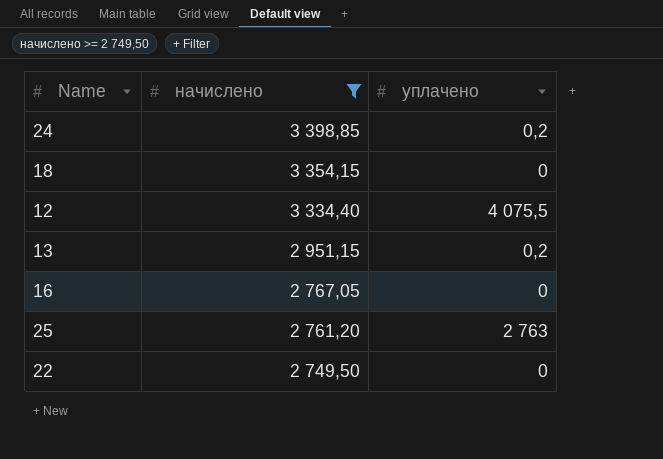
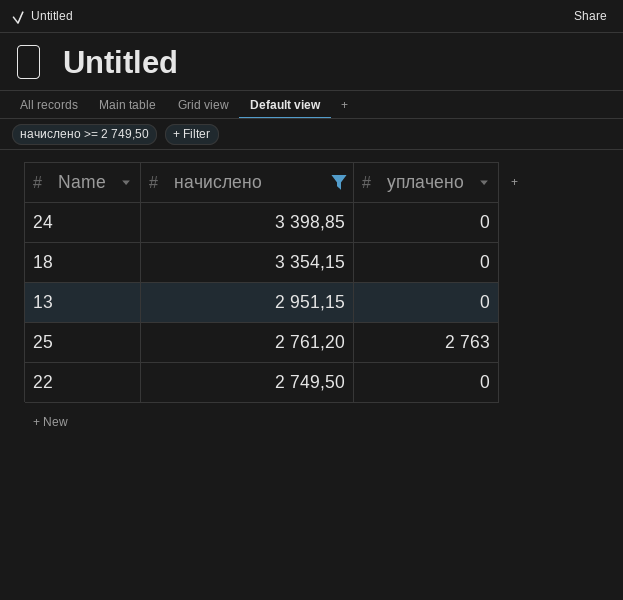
row 12: 3 334,40 | 4 075,5 -> none
row 16: 2 767,05 | 0 -> none
24 | уплачено: 0,2 -> 0
13 | уплачено: 0,2 -> 0

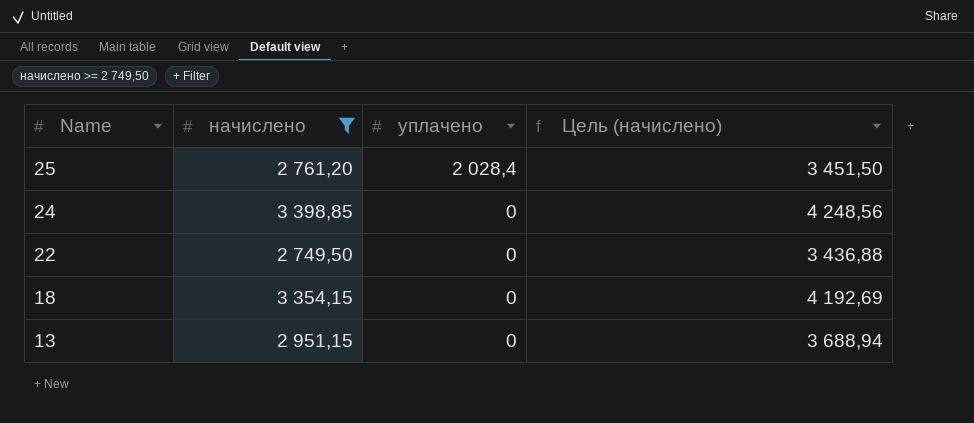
row order: начислено descending -> Name descending
column Цель (начислено) | formula: none -> [начислено] * 1,25
25 | уплачено: 2 763 -> 2 028,4

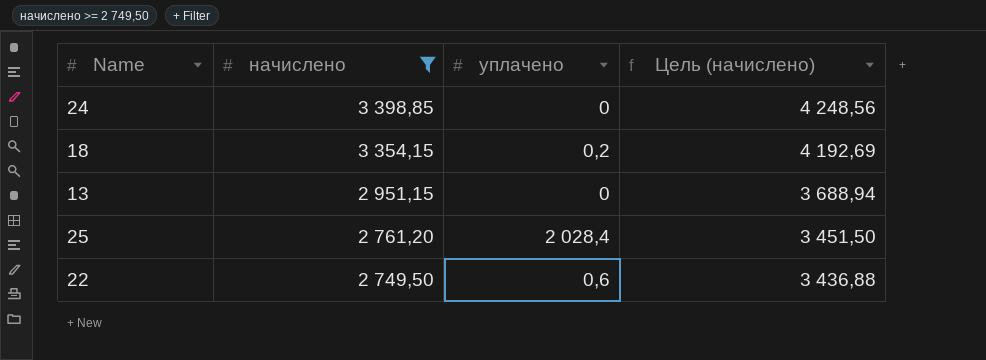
row order: Name descending -> начислено descending
18 | уплачено: 0 -> 0,2
22 | уплачено: 0 -> 0,6

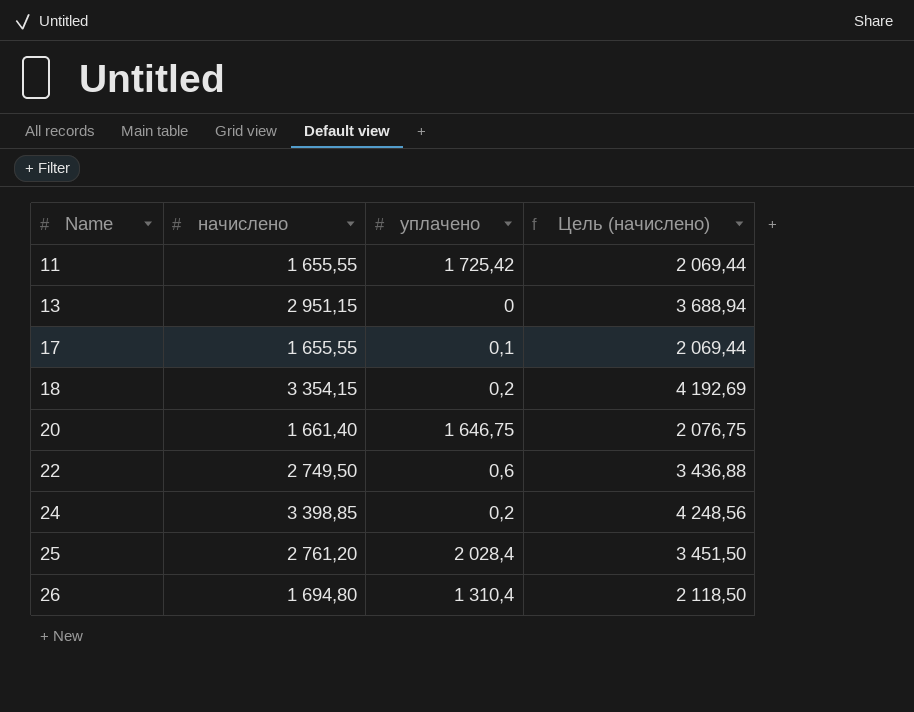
filter: начислено >= 2 749,50 -> none
row order: начислено descending -> Name ascending
24 | уплачено: 0 -> 0,2

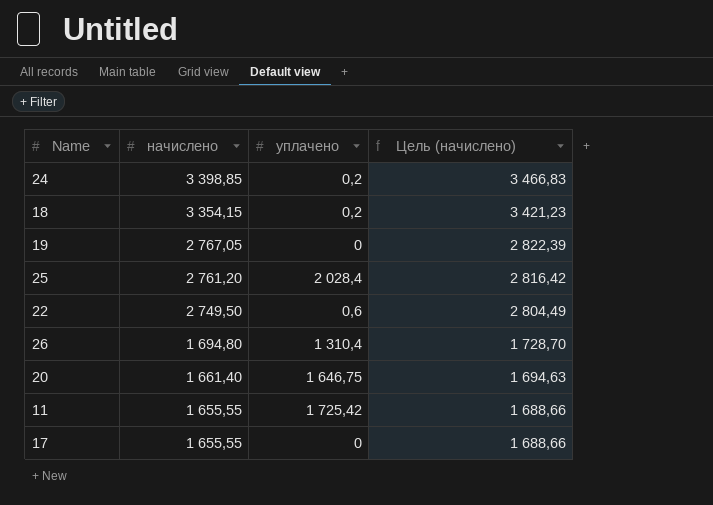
row order: Name ascending -> начислено descending
column Цель (начислено) | formula: [начислено] * 1,25 -> [начислено] * 1,02
row 13: 2 951,15 | 0 | 3 688,94 -> none
row 19: none -> 2 767,05 | 0 | 2 822,39
17 | уплачено: 0,1 -> 0

